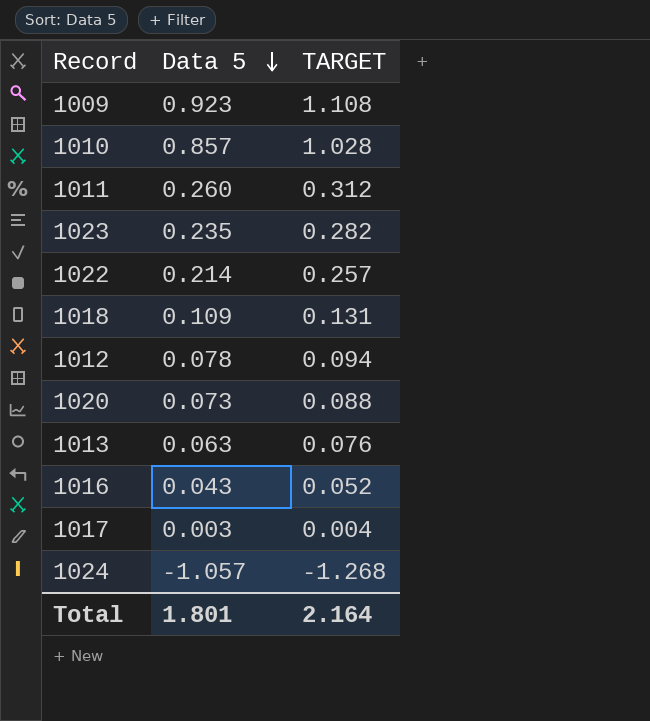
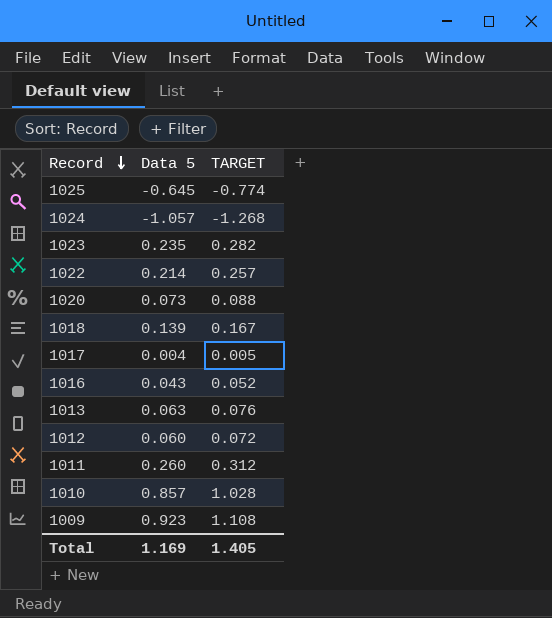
row order: Data 5 descending -> Record descending
row 1025: none -> -0.645 | -0.774
1018 | Data 5: 0.109 -> 0.139
1018 | TARGET: 0.131 -> 0.167
1017 | Data 5: 0.003 -> 0.004
1017 | TARGET: 0.004 -> 0.005
1012 | Data 5: 0.078 -> 0.060
1012 | TARGET: 0.094 -> 0.072
Total | Data 5: 1.801 -> 1.169
Total | TARGET: 2.164 -> 1.405

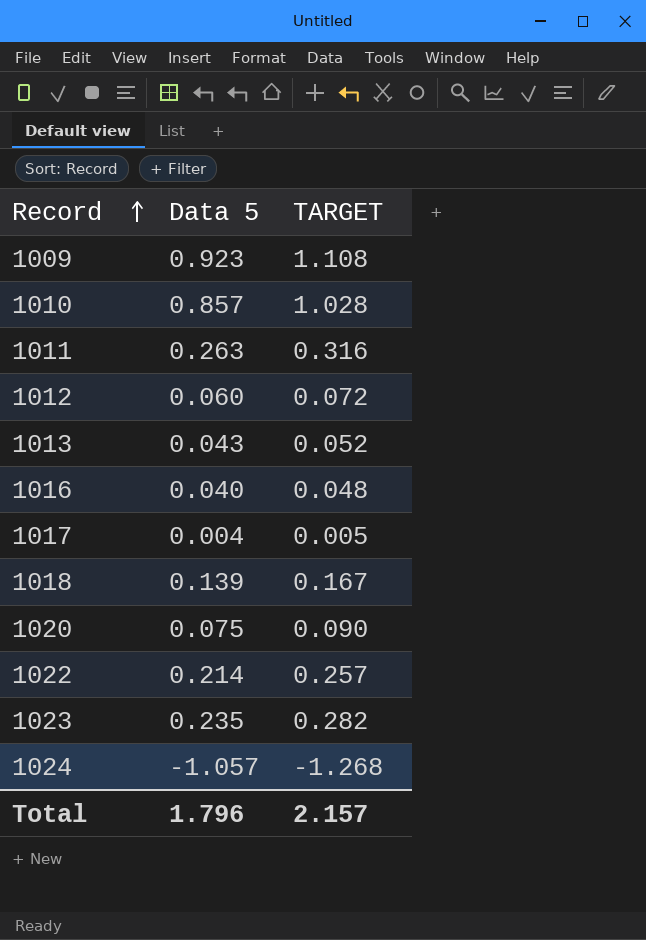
row order: Record descending -> Record ascending
row 1025: -0.645 | -0.774 -> none
1011 | Data 5: 0.260 -> 0.263
1011 | TARGET: 0.312 -> 0.316
1013 | Data 5: 0.063 -> 0.043
1013 | TARGET: 0.076 -> 0.052
1016 | Data 5: 0.043 -> 0.040
1016 | TARGET: 0.052 -> 0.048
1020 | Data 5: 0.073 -> 0.075
1020 | TARGET: 0.088 -> 0.090
Total | Data 5: 1.169 -> 1.796
Total | TARGET: 1.405 -> 2.157

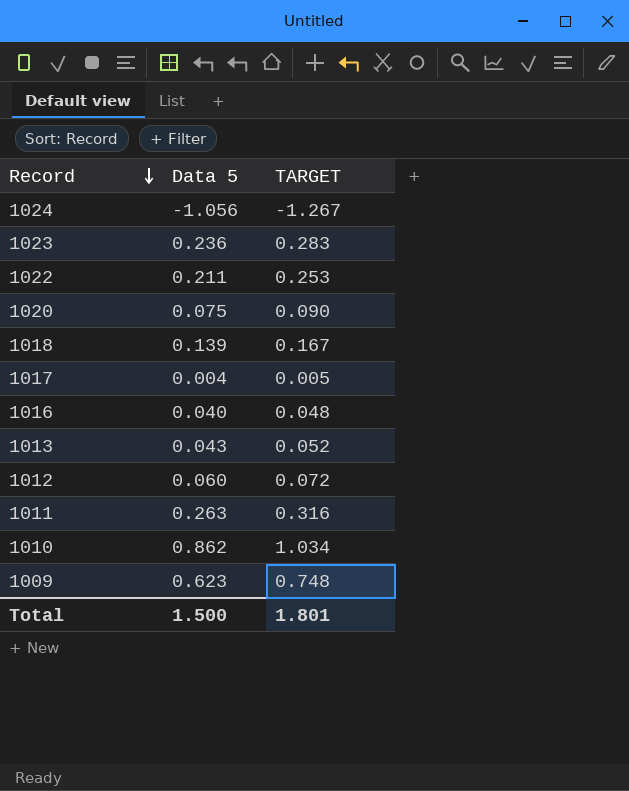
row order: Record ascending -> Record descending
1024 | Data 5: -1.057 -> -1.056
1024 | TARGET: -1.268 -> -1.267
1023 | Data 5: 0.235 -> 0.236
1023 | TARGET: 0.282 -> 0.283
1022 | Data 5: 0.214 -> 0.211
1022 | TARGET: 0.257 -> 0.253
1010 | Data 5: 0.857 -> 0.862
1010 | TARGET: 1.028 -> 1.034
1009 | Data 5: 0.923 -> 0.623
1009 | TARGET: 1.108 -> 0.748
Total | Data 5: 1.796 -> 1.500
Total | TARGET: 2.157 -> 1.801

